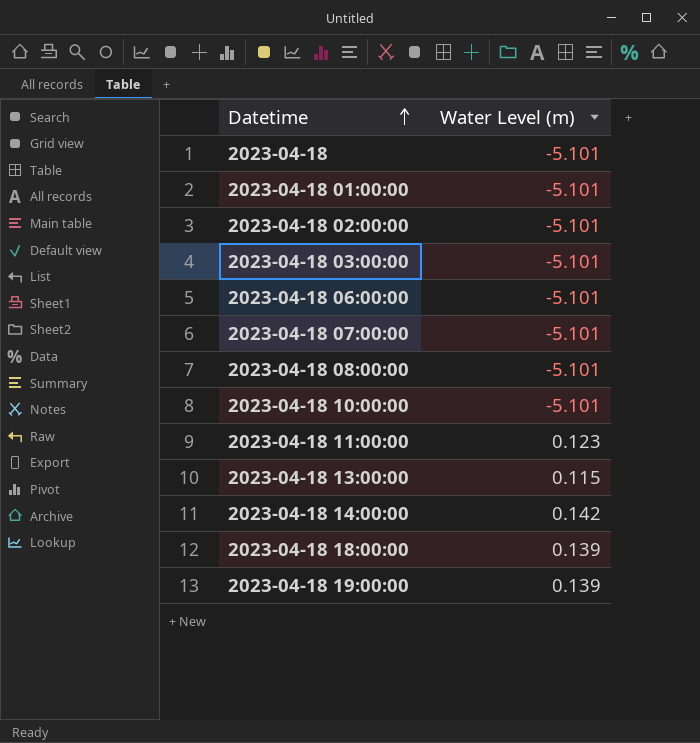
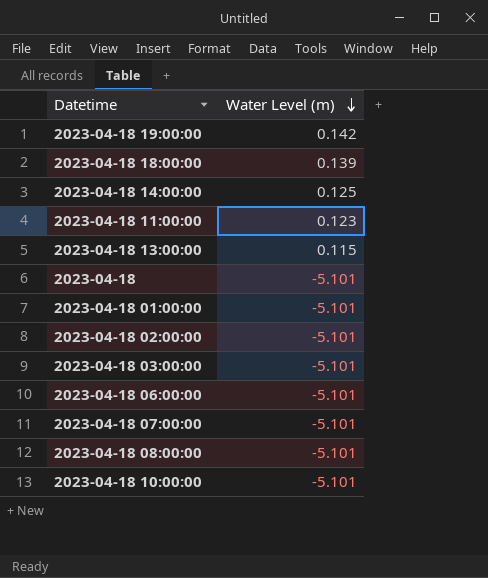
row order: Datetime ascending -> Water Level (m) descending
2023-04-18 19:00:00 | Water Level (m): 0.139 -> 0.142
2023-04-18 14:00:00 | Water Level (m): 0.142 -> 0.125

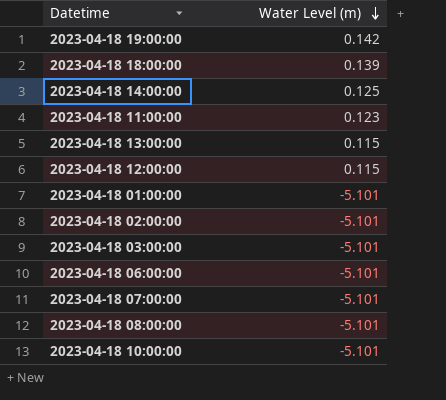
row 2023-04-18: -5.101 -> none
row 2023-04-18 12:00:00: none -> 0.115

